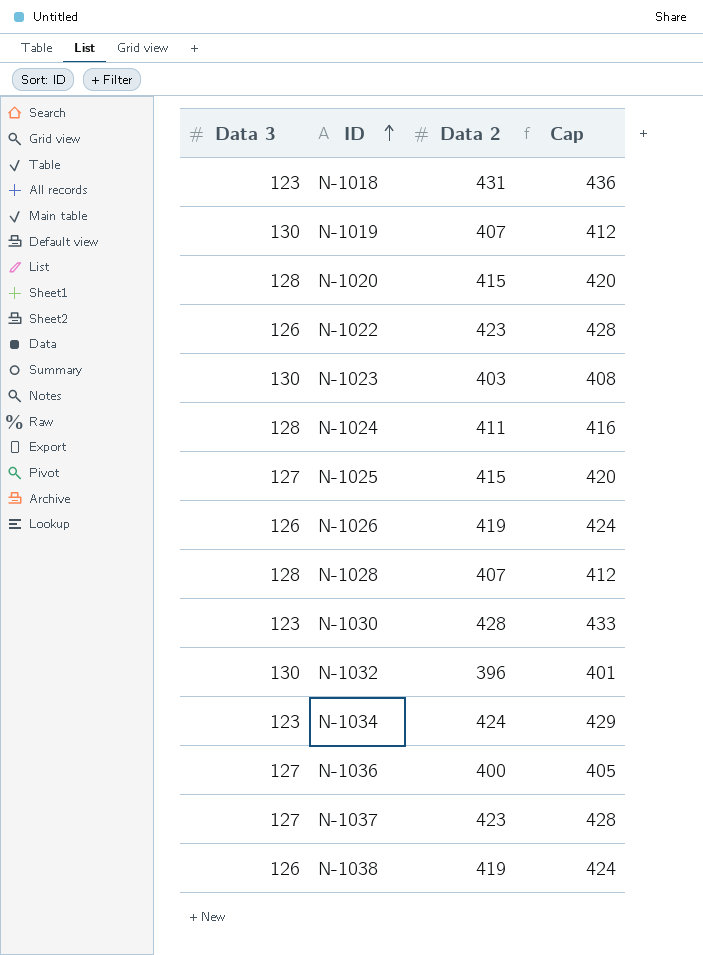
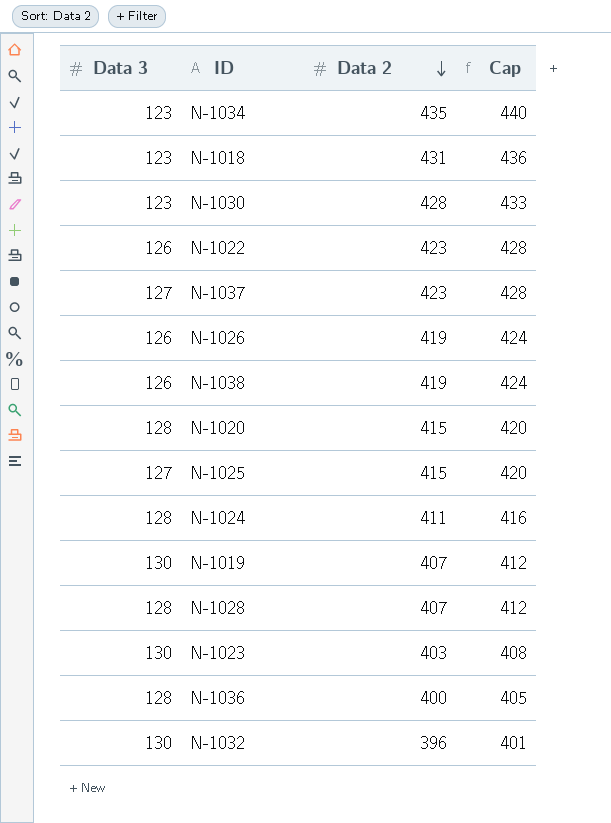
row order: ID ascending -> Data 2 descending
N-1034 | Data 2: 424 -> 435
N-1034 | Cap: 429 -> 440
N-1036 | Data 3: 127 -> 128

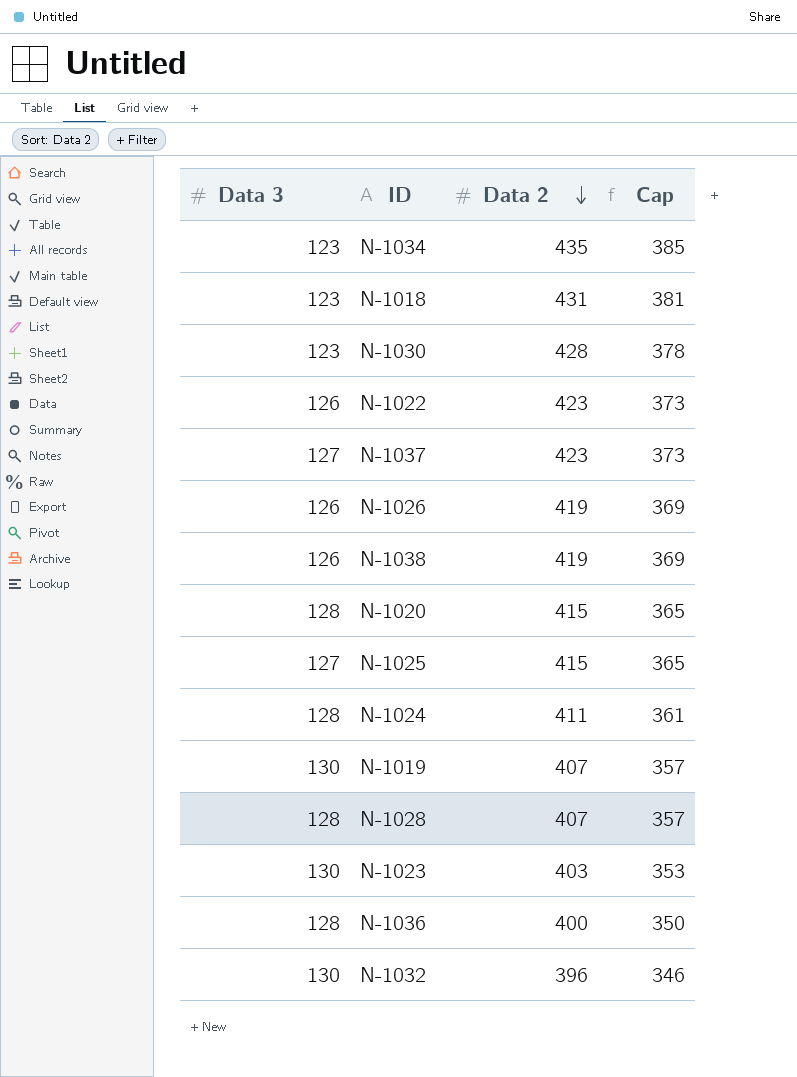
column Cap | formula: [Data 2] + 5 -> [Data 2] - 50

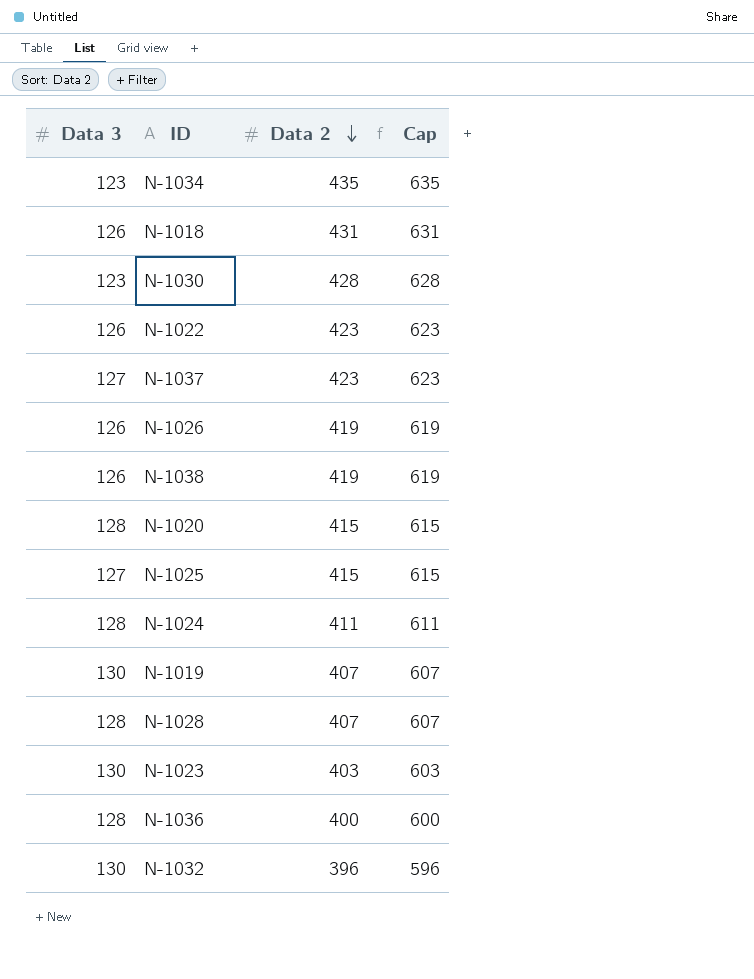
column Cap | formula: [Data 2] - 50 -> [Data 2] + 200
N-1018 | Data 3: 123 -> 126

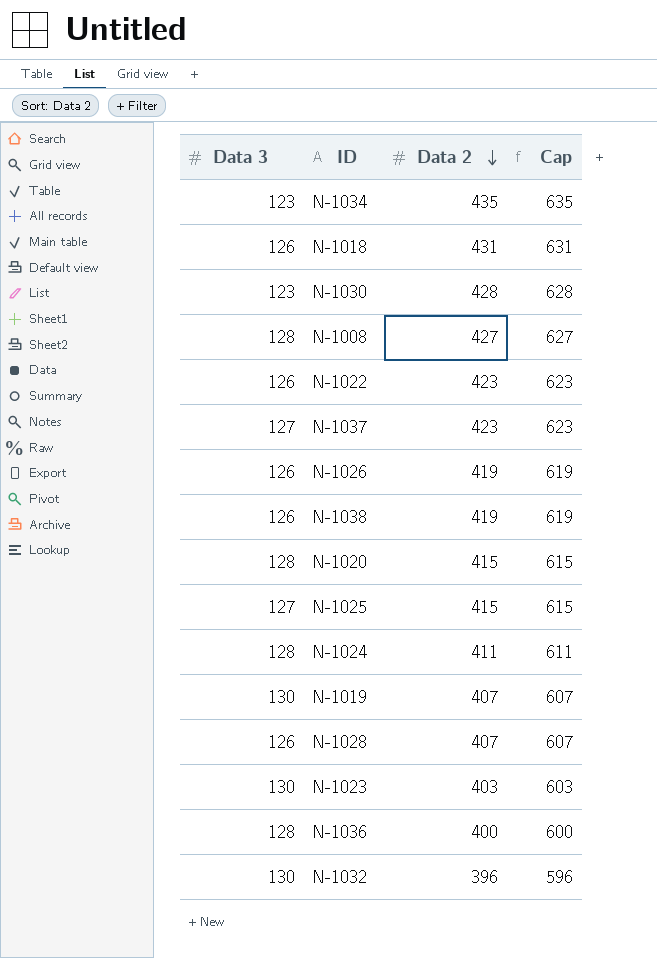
row N-1008: none -> 128 | 427 | 627
N-1028 | Data 3: 128 -> 126

